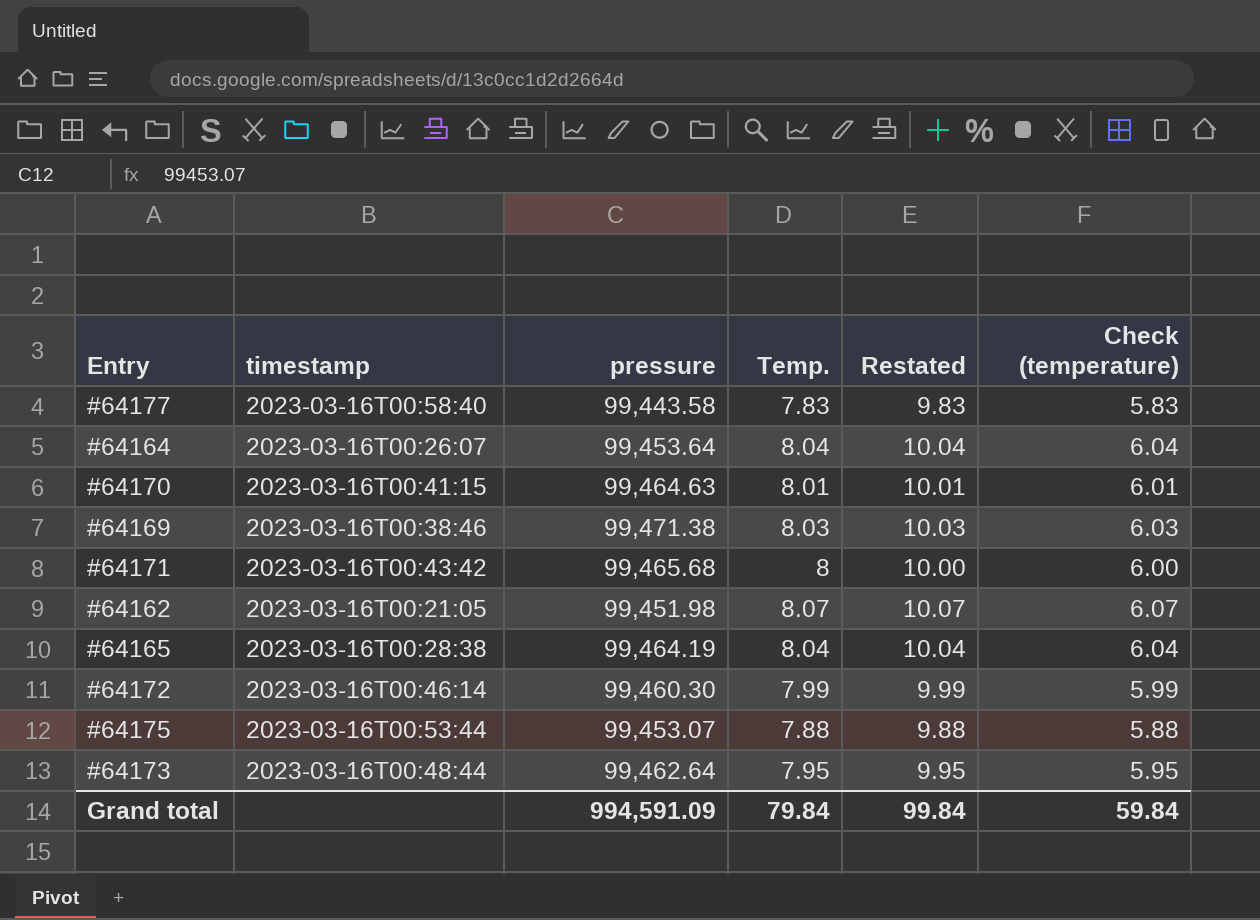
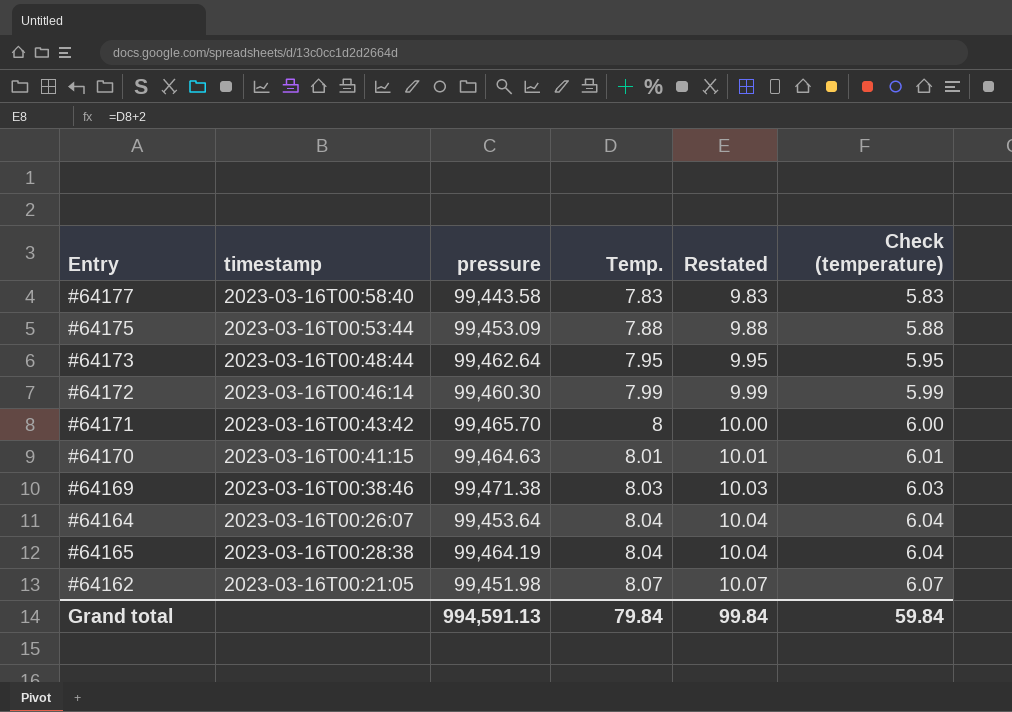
row order: none -> Temp. ascending
#64175 | pressure: 99,453.07 -> 99,453.09
#64171 | pressure: 99,465.68 -> 99,465.70
Grand total | pressure: 994,591.09 -> 994,591.13

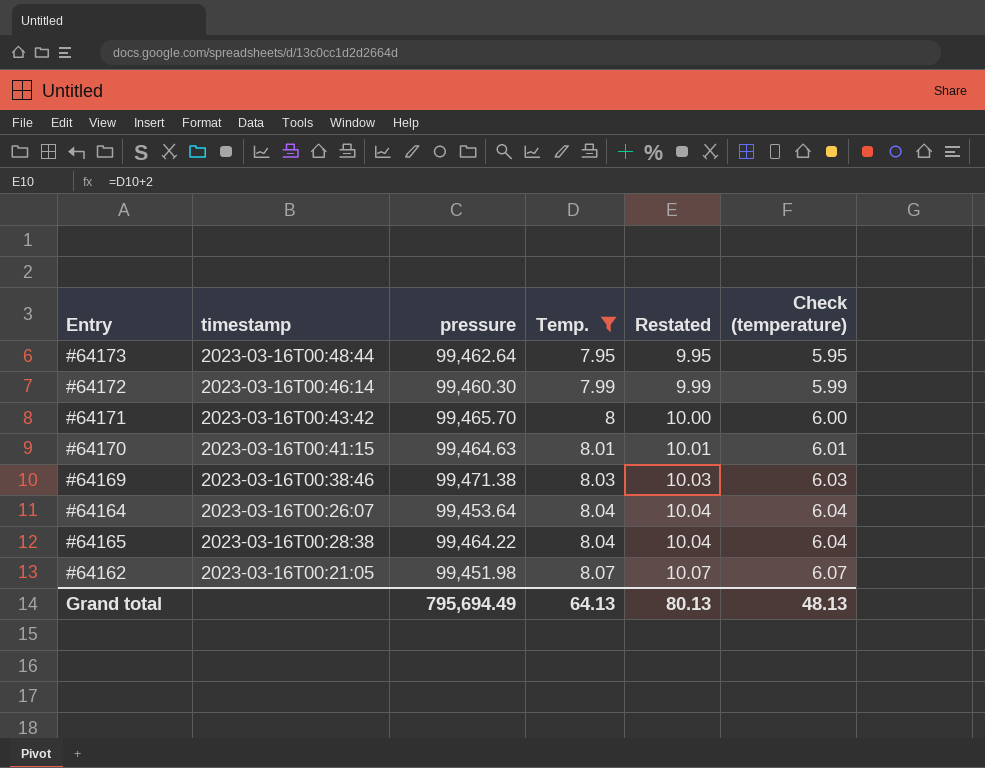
filter: none -> Temp. >= 7.95
#64165 | pressure: 99,464.19 -> 99,464.22
Grand total | pressure: 994,591.13 -> 795,694.49
Grand total | Temp.: 79.84 -> 64.13
Grand total | Restated: 99.84 -> 80.13
Grand total | Check (temperature): 59.84 -> 48.13

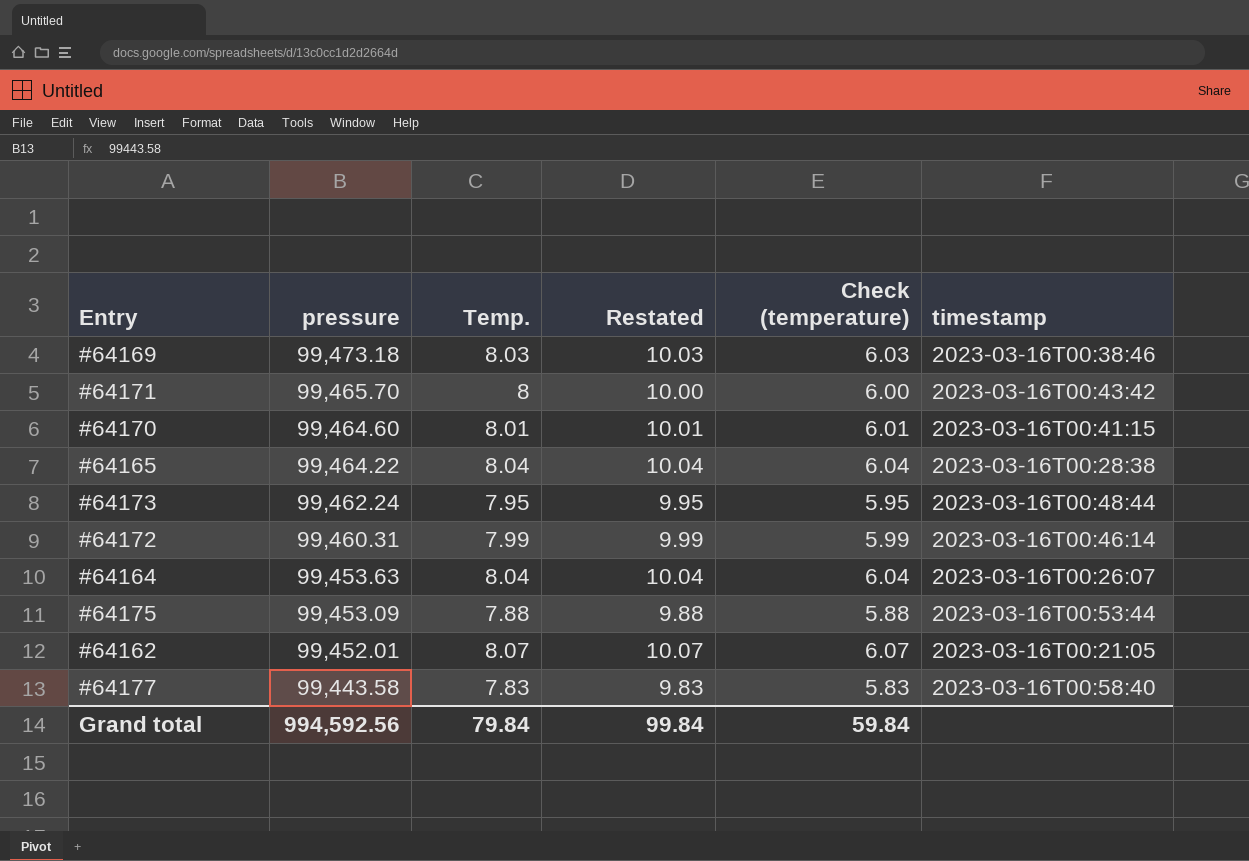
filter: Temp. >= 7.95 -> none
row order: Temp. ascending -> pressure descending
column timestamp | position: 2 -> 6
#64169 | pressure: 99,471.38 -> 99,473.18
#64170 | pressure: 99,464.63 -> 99,464.60
#64173 | pressure: 99,462.64 -> 99,462.24
#64172 | pressure: 99,460.30 -> 99,460.31
#64164 | pressure: 99,453.64 -> 99,453.63
#64162 | pressure: 99,451.98 -> 99,452.01
Grand total | pressure: 795,694.49 -> 994,592.56
Grand total | Temp.: 64.13 -> 79.84
Grand total | Restated: 80.13 -> 99.84
Grand total | Check (temperature): 48.13 -> 59.84

